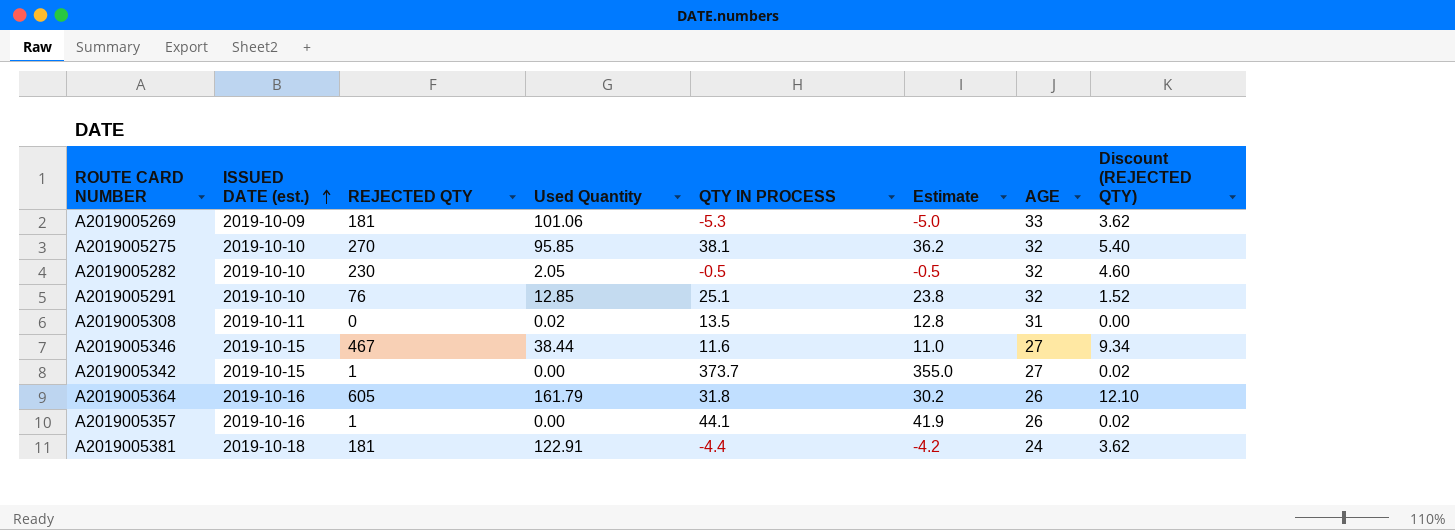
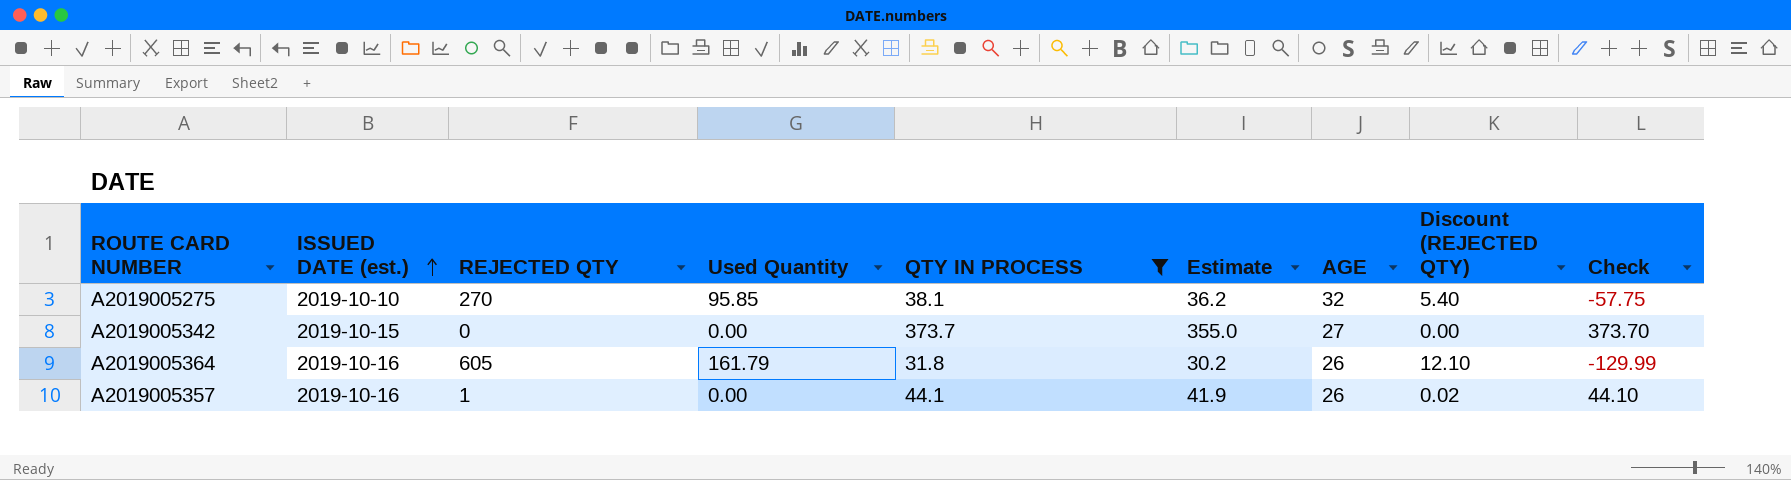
filter: none -> QTY IN PROCESS >= 31.8
column Check | formula: none -> [QTY IN PROCESS] - [Used Quantity]
A2019005342 | REJECTED QTY: 1 -> 0
A2019005342 | Discount (REJECTED QTY): 0.02 -> 0.00

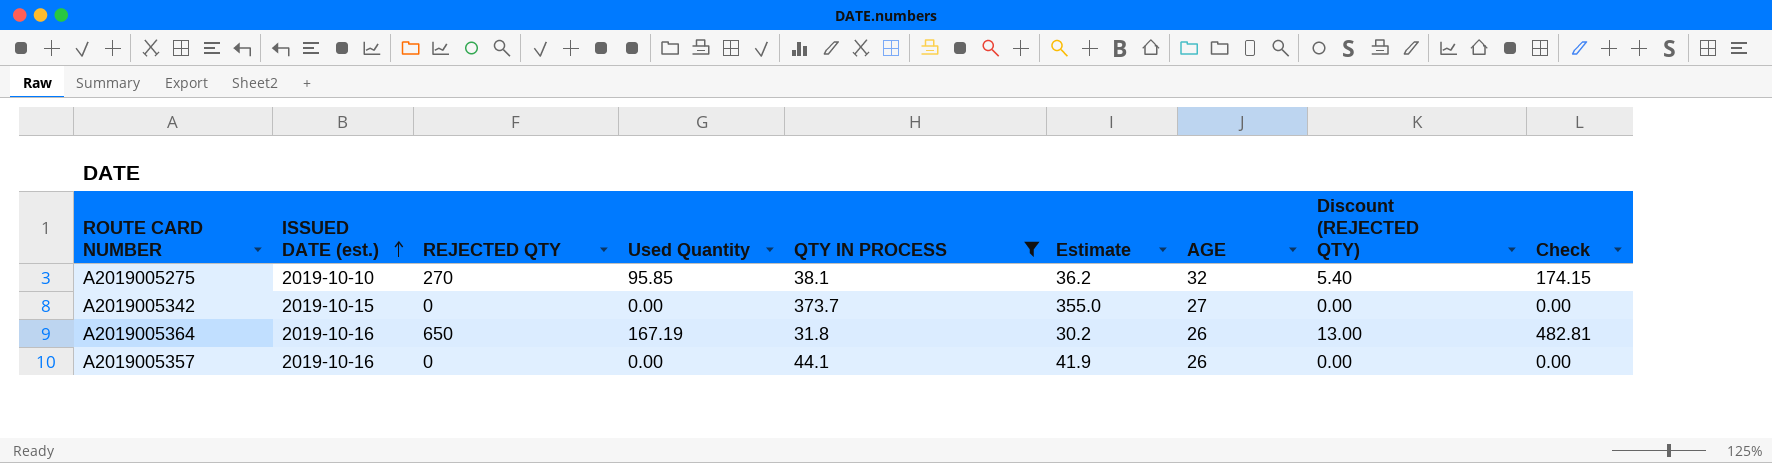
column Check | formula: [QTY IN PROCESS] - [Used Quantity] -> [REJECTED QTY] - [Used Quantity]
A2019005364 | REJECTED QTY: 605 -> 650
A2019005364 | Used Quantity: 161.79 -> 167.19
A2019005364 | Discount (REJECTED QTY): 12.10 -> 13.00
A2019005357 | REJECTED QTY: 1 -> 0
A2019005357 | Discount (REJECTED QTY): 0.02 -> 0.00

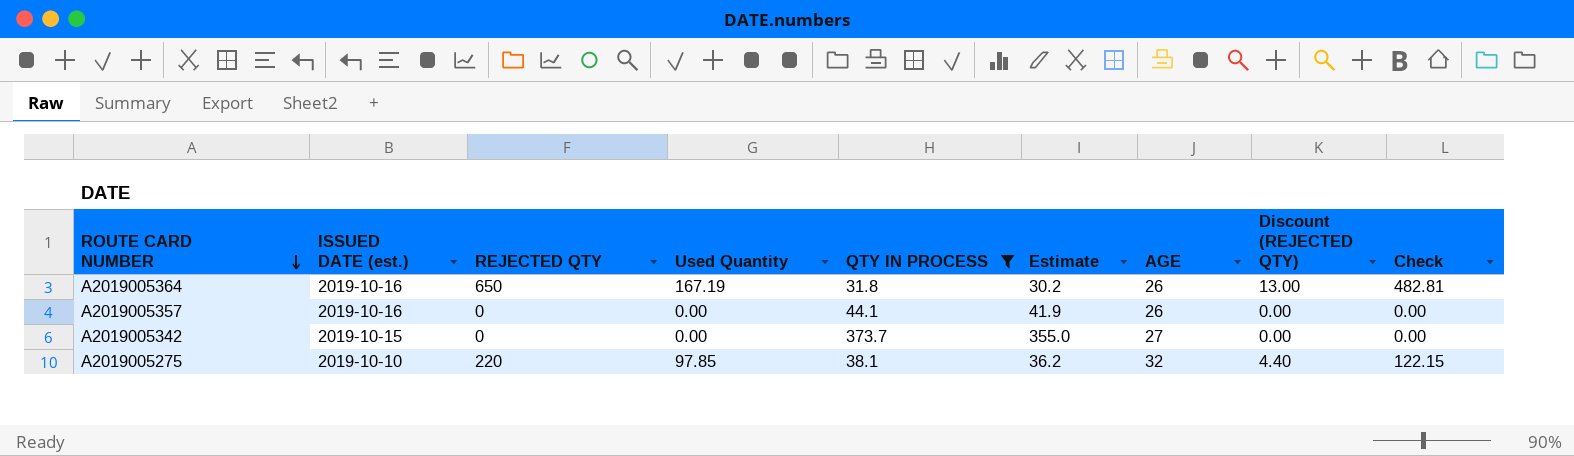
row order: ISSUED DATE (est.) ascending -> ROUTE CARD NUMBER descending
A2019005275 | REJECTED QTY: 270 -> 220
A2019005275 | Used Quantity: 95.85 -> 97.85
A2019005275 | Discount (REJECTED QTY): 5.40 -> 4.40
A2019005275 | Check: 174.15 -> 122.15

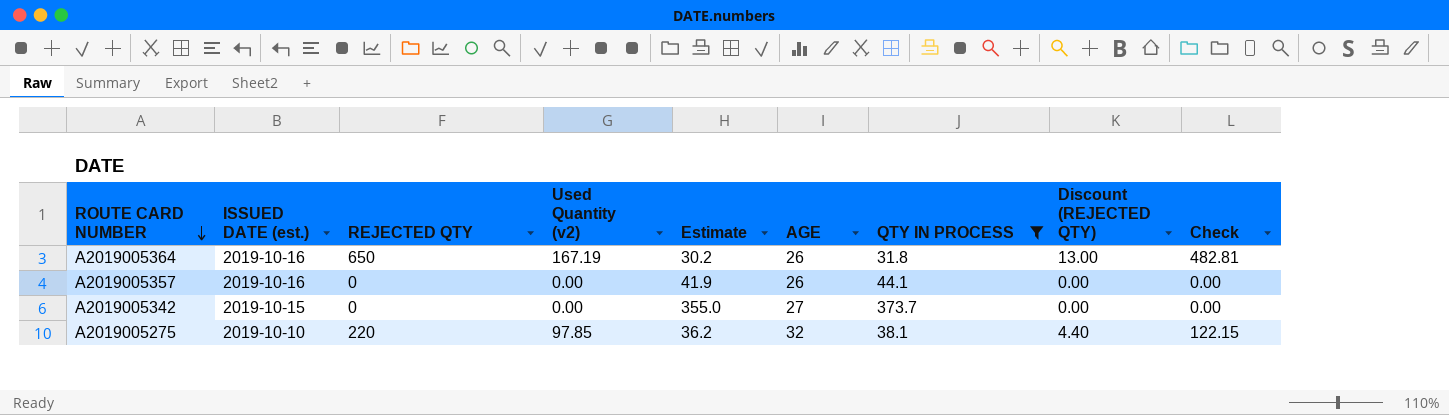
column name: Used Quantity -> Used Quantity (v2)
column QTY IN PROCESS | position: 5 -> 7

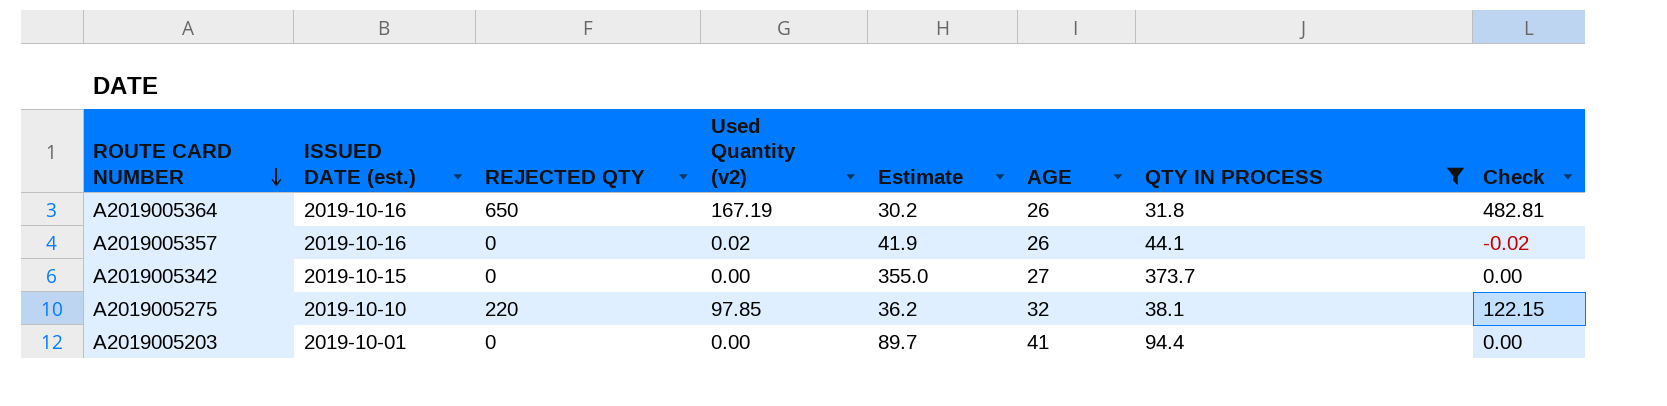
column Discount (REJECTED QTY) | formula: [REJECTED QTY] * 0.02 -> none
A2019005357 | Used Quantity (v2): 0.00 -> 0.02
A2019005357 | Check: 0.00 -> -0.02
row A2019005203: none -> 2019-10-01 | 0 | 0.00 | 89.7 | 41 | 94.4 | 0.00

